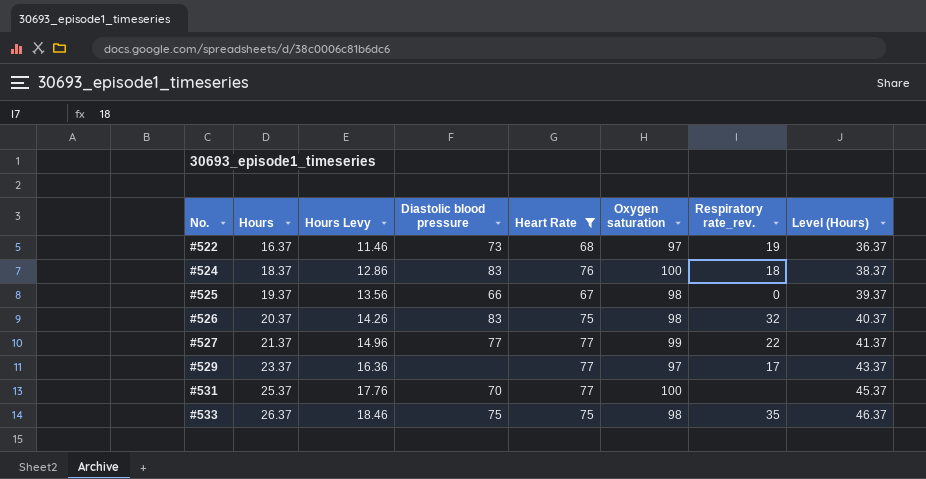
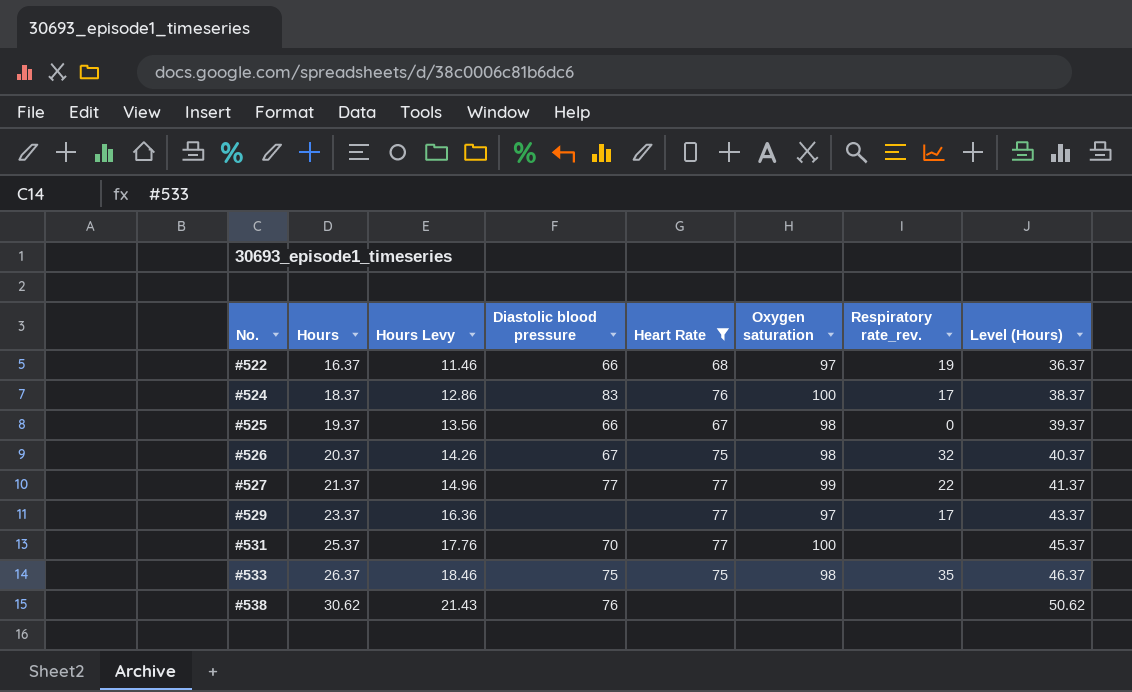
#522 | Diastolic blood pressure: 73 -> 66
#524 | Respiratory rate_rev.: 18 -> 17
#526 | Diastolic blood pressure: 83 -> 67
row #538: none -> 30.62 | 21.43 | 76 | none | none | none | 50.62

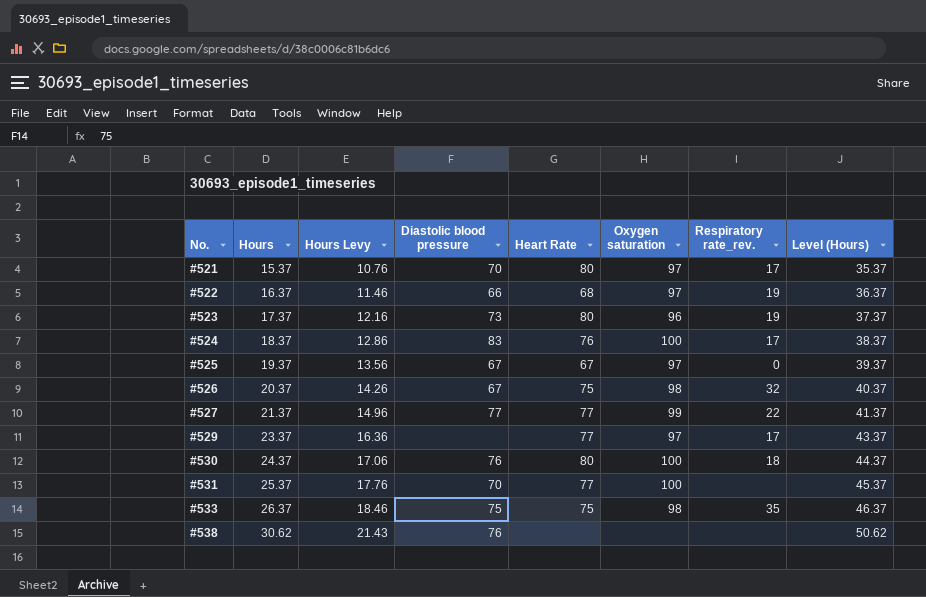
filter: Heart Rate != 80 -> none
#525 | Diastolic blood pressure: 66 -> 67
#525 | Oxygen saturation: 98 -> 97

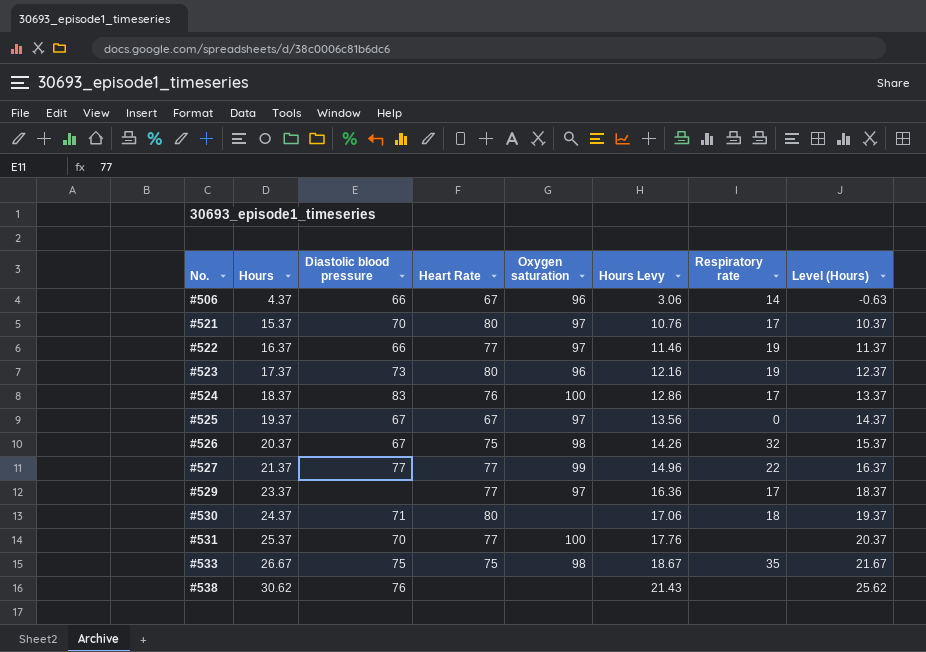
column Hours Levy | position: 3 -> 6
column name: Respiratory rate_rev. -> Respiratory rate
column Level (Hours) | formula: [Hours] + 20 -> [Hours] - 5
row #506: none -> 4.37 | 66 | 67 | 96 | 3.06 | 14 | -0.63
#522 | Heart Rate: 68 -> 77
#530 | Diastolic blood pressure: 76 -> 71
#530 | Oxygen saturation: 100 -> none
#533 | Hours: 26.37 -> 26.67
#533 | Hours Levy: 18.46 -> 18.67

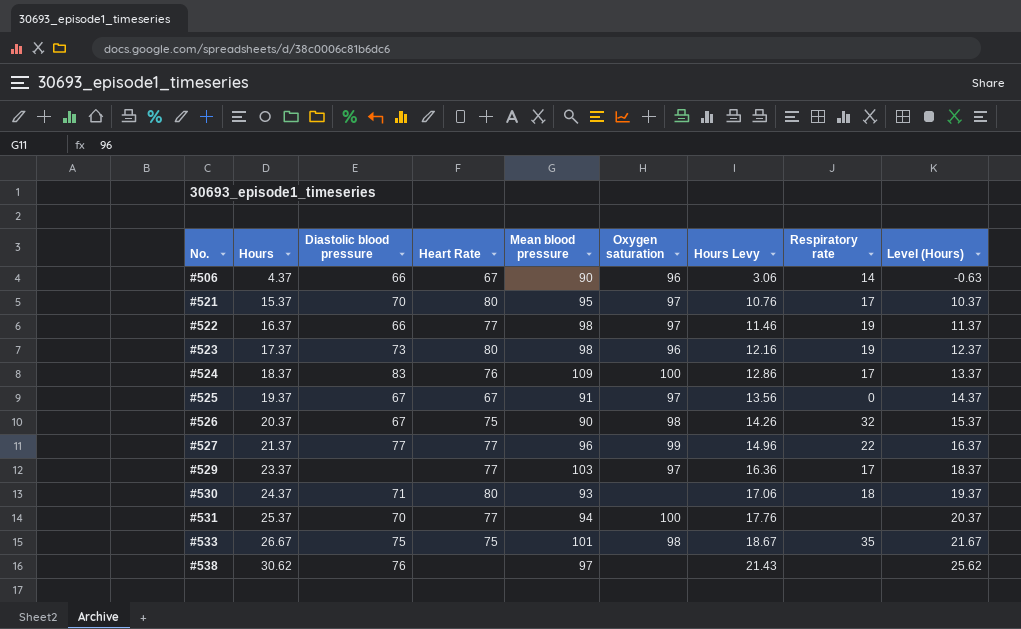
column Mean blood pressure | position: none -> 5

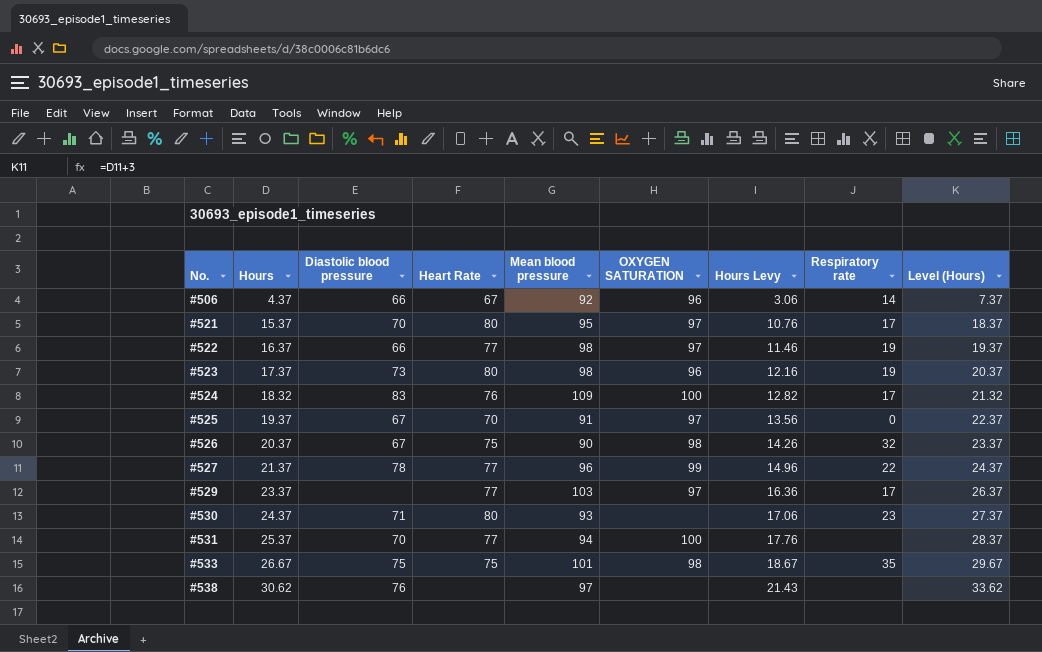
column name: Oxygen saturation -> OXYGEN SATURATION
column Level (Hours) | formula: [Hours] - 5 -> [Hours] + 3
#506 | Mean blood pressure: 90 -> 92
#524 | Hours: 18.37 -> 18.32
#524 | Hours Levy: 12.86 -> 12.82
#525 | Heart Rate: 67 -> 70
#527 | Diastolic blood pressure: 77 -> 78
#530 | Respiratory rate: 18 -> 23

